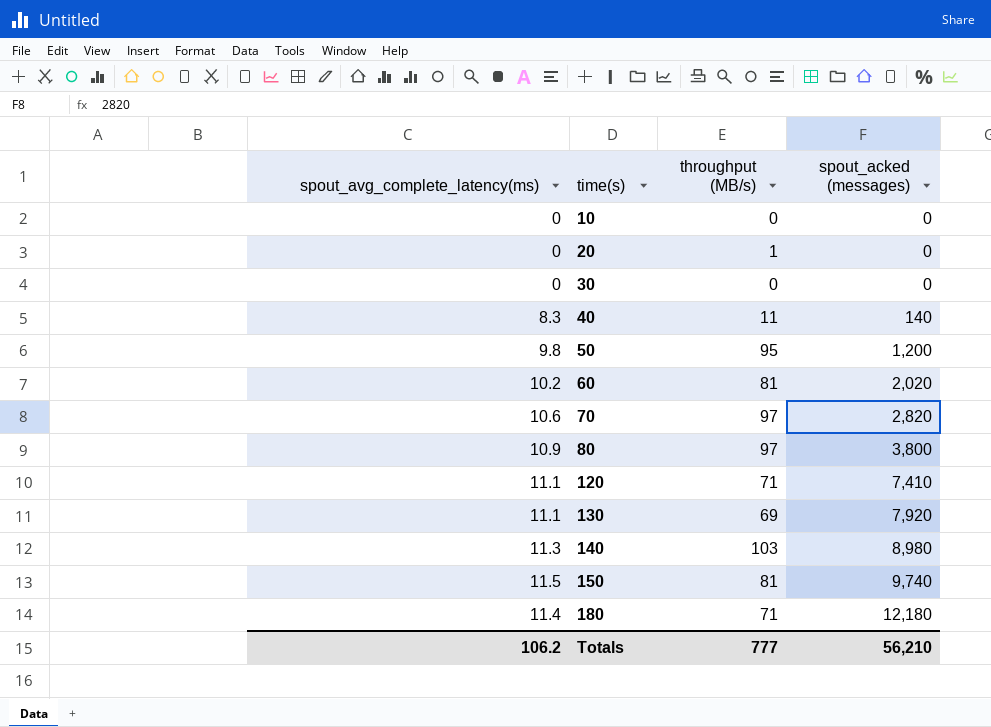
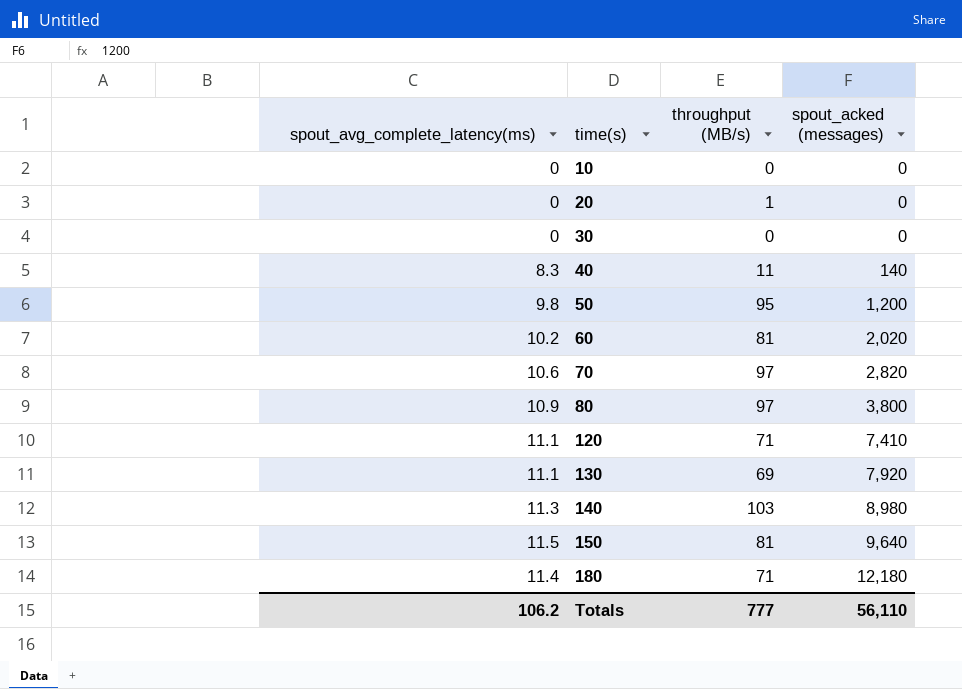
150 | spout_acked (messages): 9,740 -> 9,640
Totals | spout_acked (messages): 56,210 -> 56,110

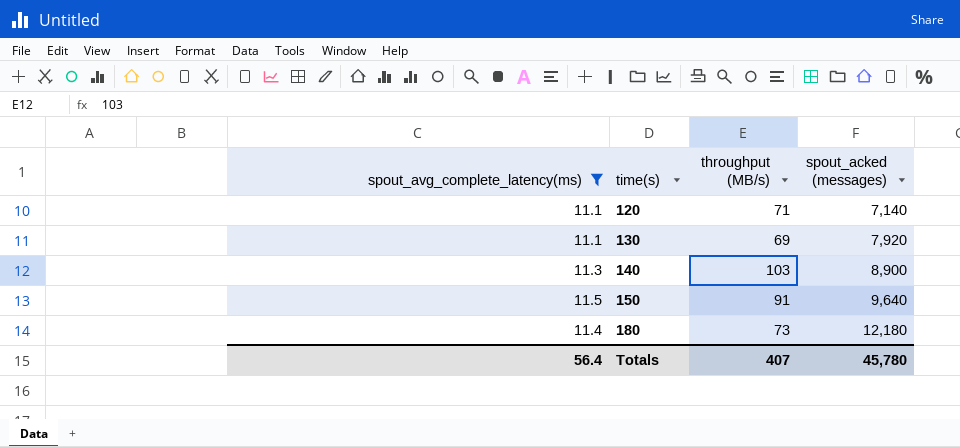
filter: none -> spout_avg_complete_latency(ms) >= 11.1
120 | spout_acked (messages): 7,410 -> 7,140
140 | spout_acked (messages): 8,980 -> 8,900
150 | throughput (MB/s): 81 -> 91
180 | throughput (MB/s): 71 -> 73
Totals | spout_avg_complete_latency(ms): 106.2 -> 56.4
Totals | throughput (MB/s): 777 -> 407
Totals | spout_acked (messages): 56,110 -> 45,780

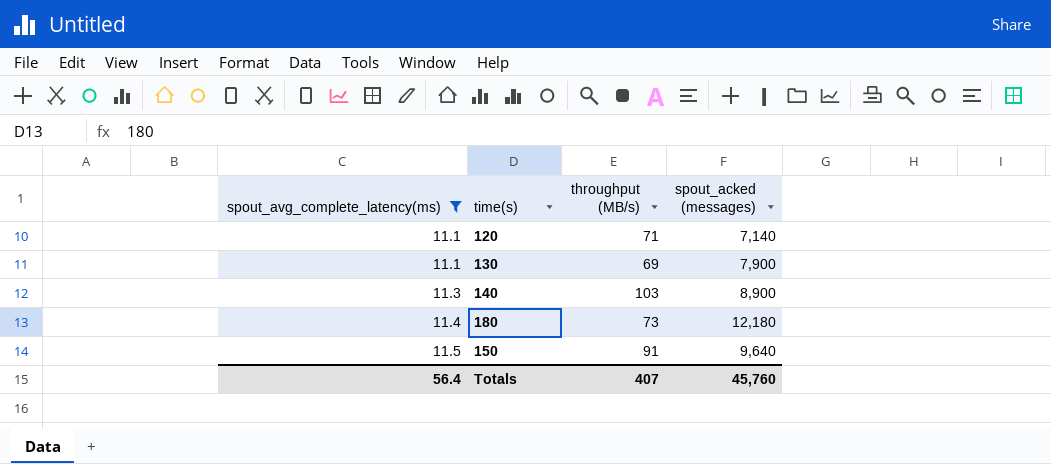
row order: time(s) ascending -> spout_avg_complete_latency(ms) ascending
130 | spout_acked (messages): 7,920 -> 7,900
Totals | spout_acked (messages): 45,780 -> 45,760

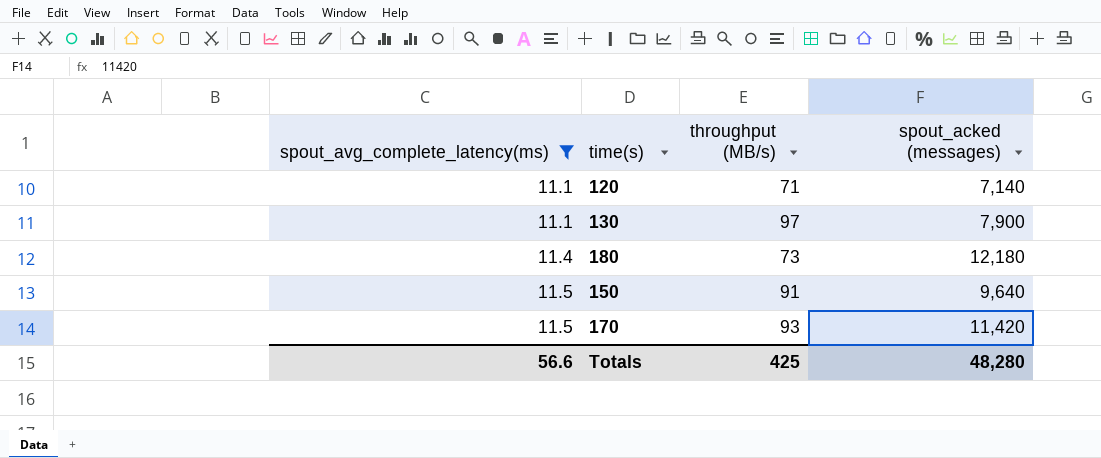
row 140: 11.3 | 103 | 8,900 -> none
130 | throughput (MB/s): 69 -> 97
row 170: none -> 11.5 | 93 | 11,420
Totals | spout_avg_complete_latency(ms): 56.4 -> 56.6
Totals | throughput (MB/s): 407 -> 425
Totals | spout_acked (messages): 45,760 -> 48,280

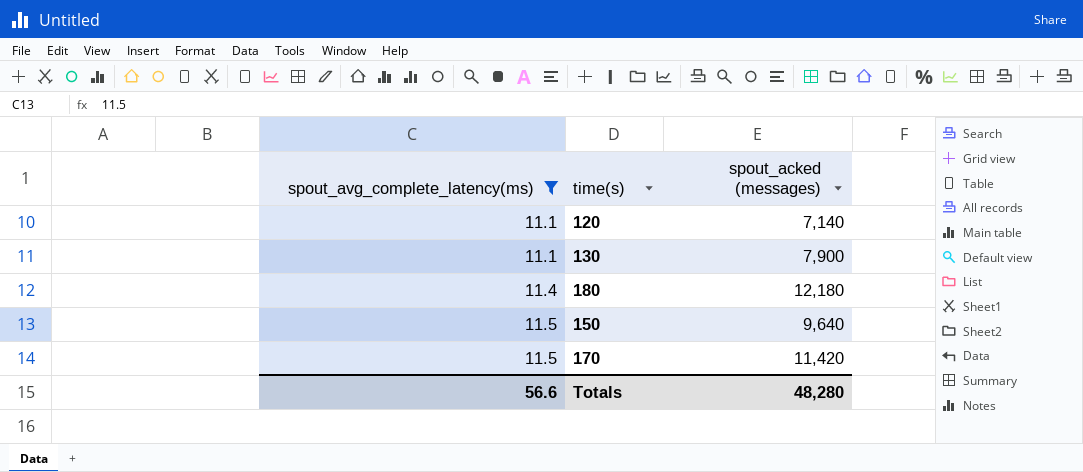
column throughput (MB/s) | position: 3 -> none

